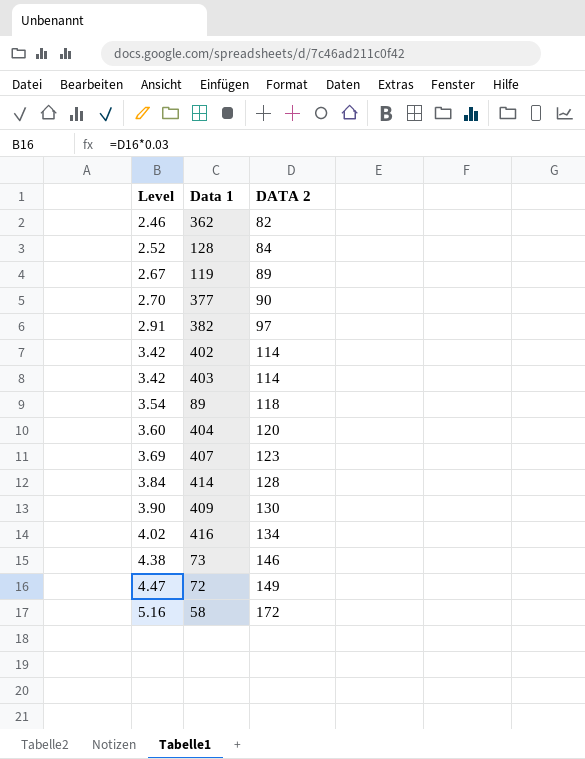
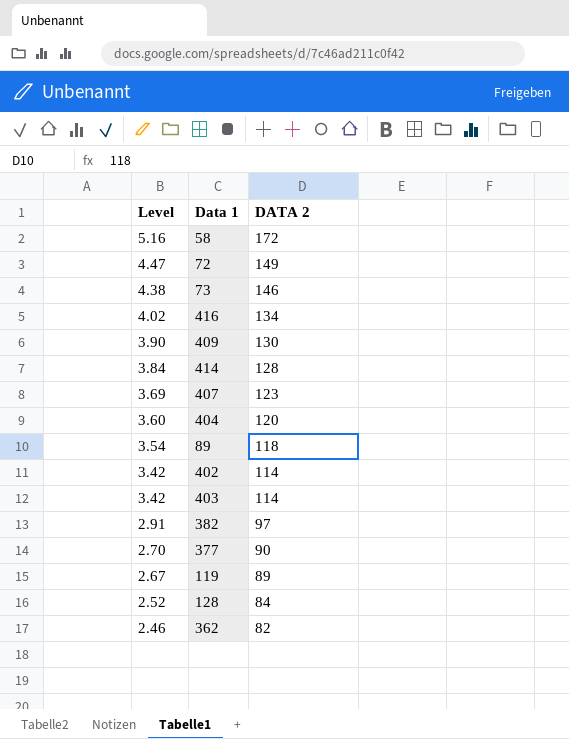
row order: Level ascending -> Level descending

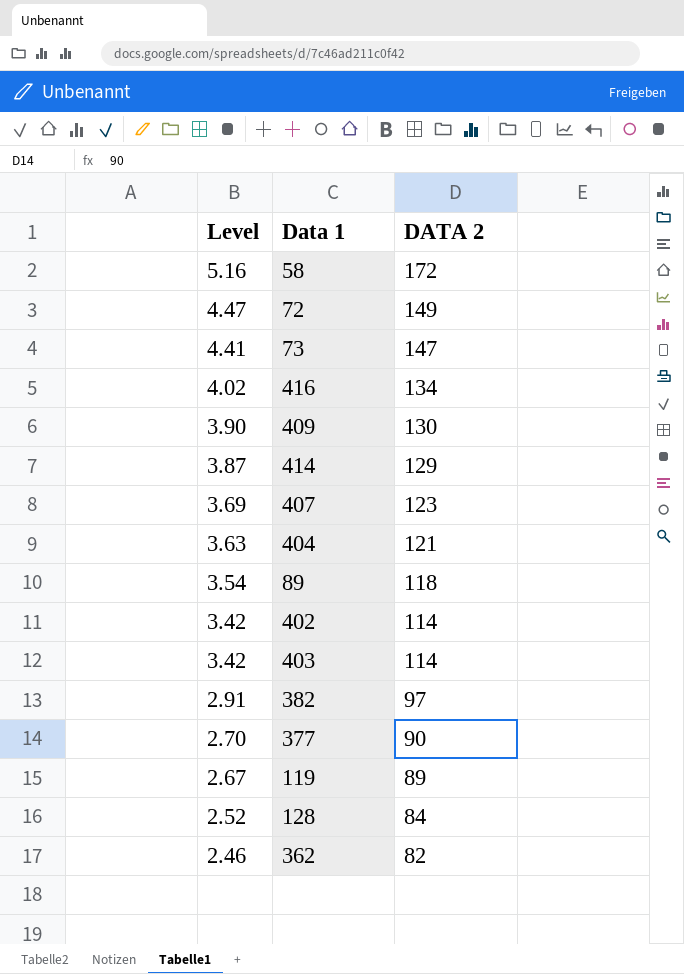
73 | Level: 4.38 -> 4.41
73 | DATA 2: 146 -> 147
414 | Level: 3.84 -> 3.87
414 | DATA 2: 128 -> 129
404 | Level: 3.60 -> 3.63
404 | DATA 2: 120 -> 121

